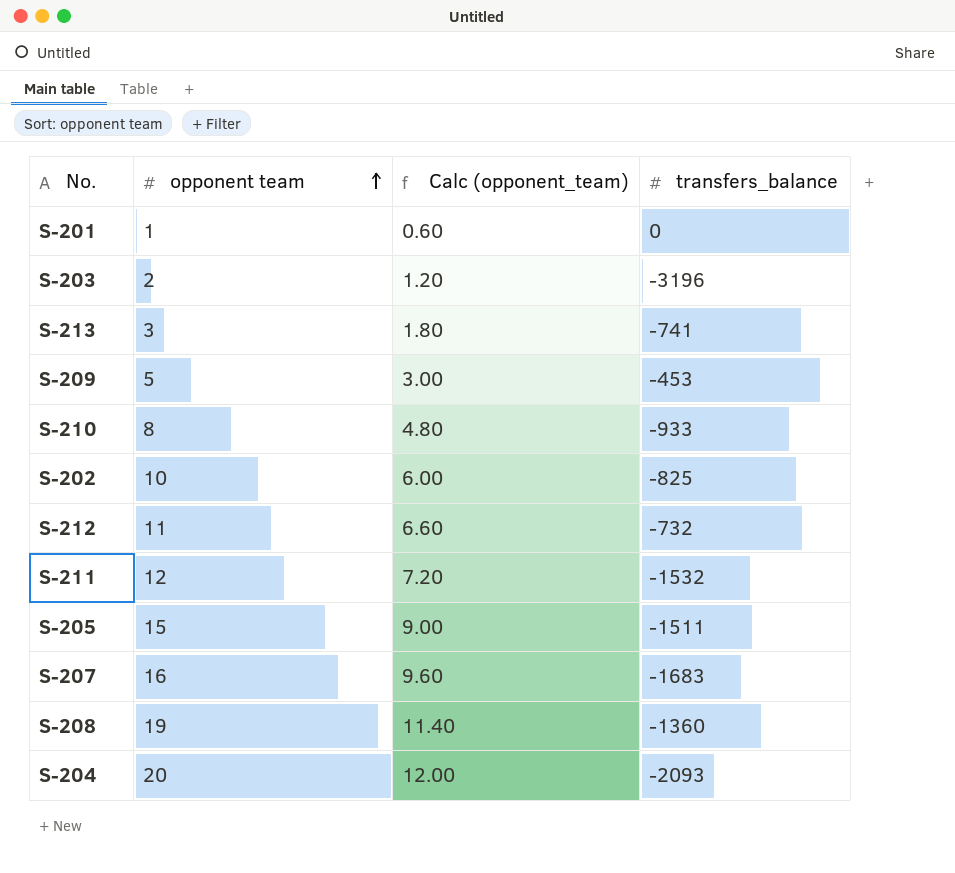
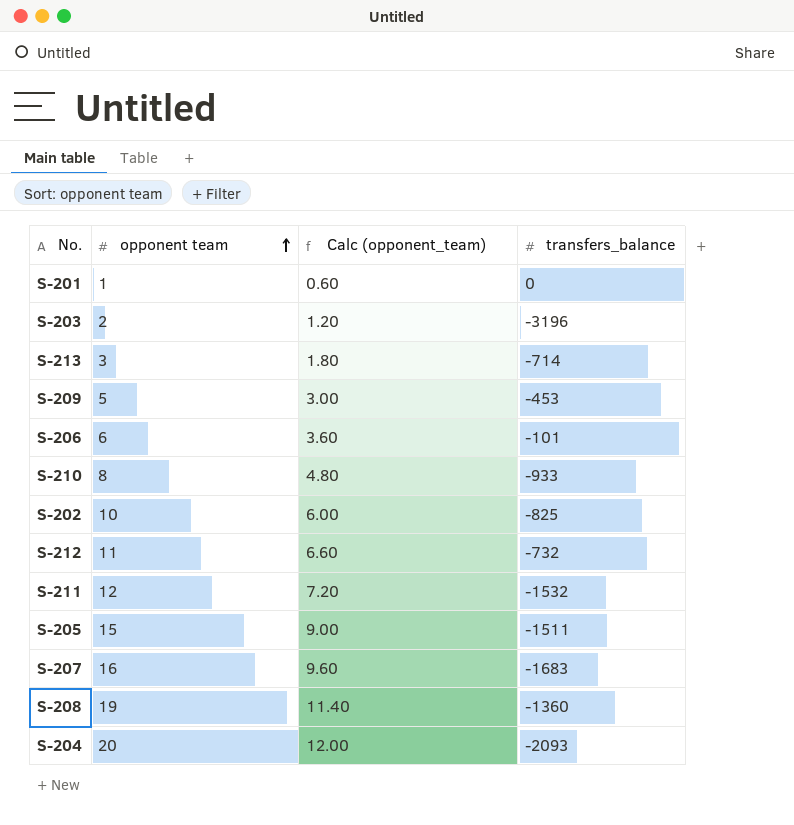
S-213 | transfers_balance: -741 -> -714
row S-206: none -> 6 | 3.60 | -101

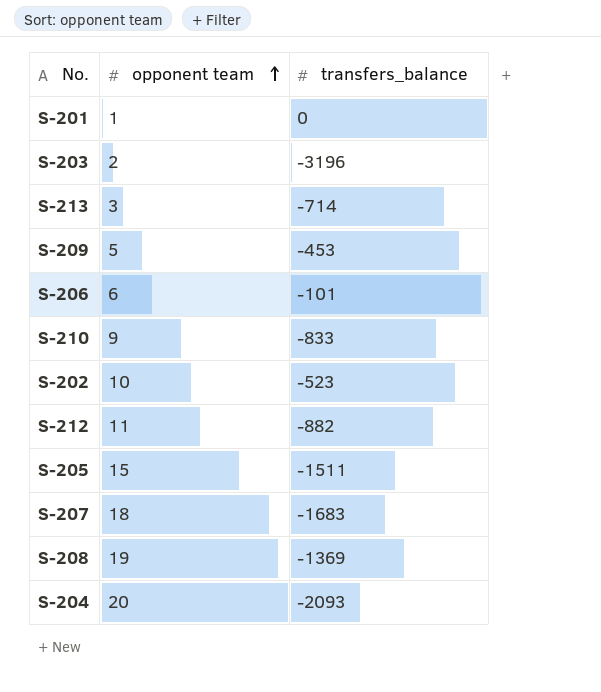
column Calc (opponent_team) | formula: [opponent team] * 0.6 -> none
row S-211: 12 | 7.20 | -1532 -> none
S-210 | opponent team: 8 -> 9
S-210 | transfers_balance: -933 -> -833
S-202 | transfers_balance: -825 -> -523
S-212 | transfers_balance: -732 -> -882
S-207 | opponent team: 16 -> 18
S-208 | transfers_balance: -1360 -> -1369

